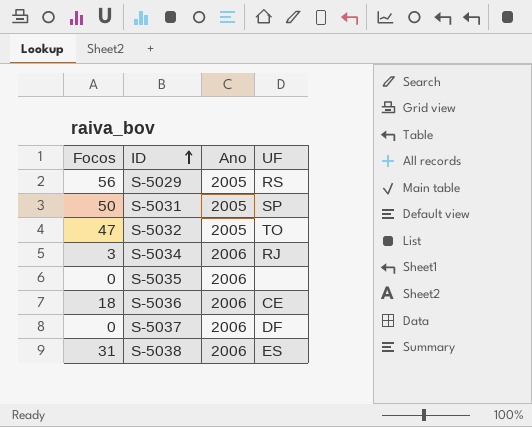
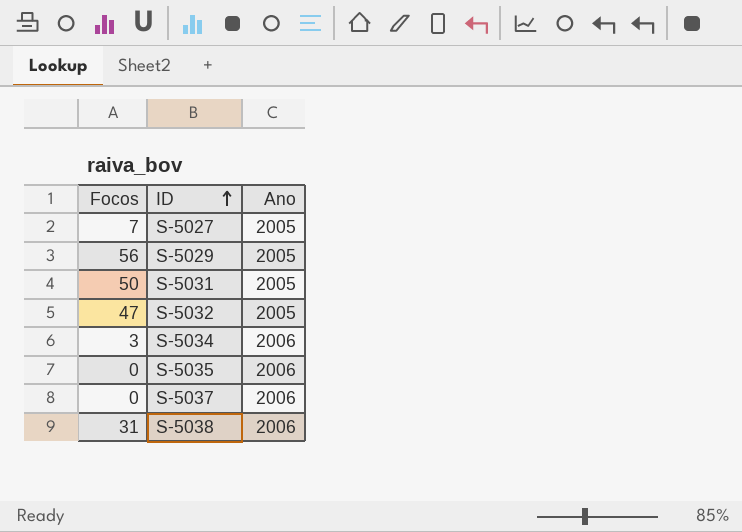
column UF | position: 4 -> none
row S-5036: 18 | 2006 | CE -> none
row S-5027: none -> 7 | 2005

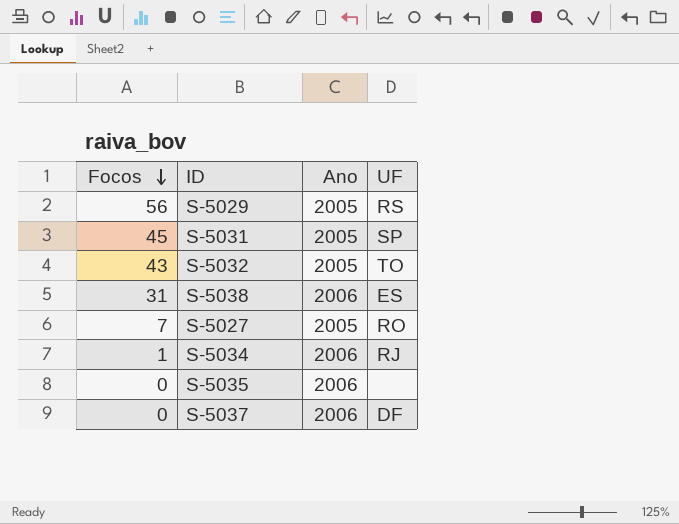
row order: ID ascending -> Focos descending
column UF | position: none -> 4
S-5031 | Focos: 50 -> 45
S-5032 | Focos: 47 -> 43
S-5034 | Focos: 3 -> 1

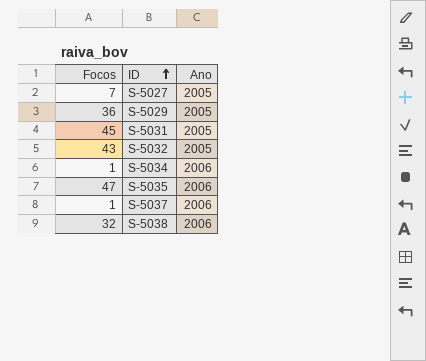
row order: Focos descending -> ID ascending
column UF | position: 4 -> none
S-5029 | Focos: 56 -> 36
S-5035 | Focos: 0 -> 47
S-5037 | Focos: 0 -> 1
S-5038 | Focos: 31 -> 32

